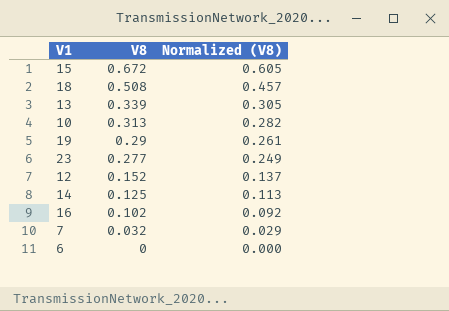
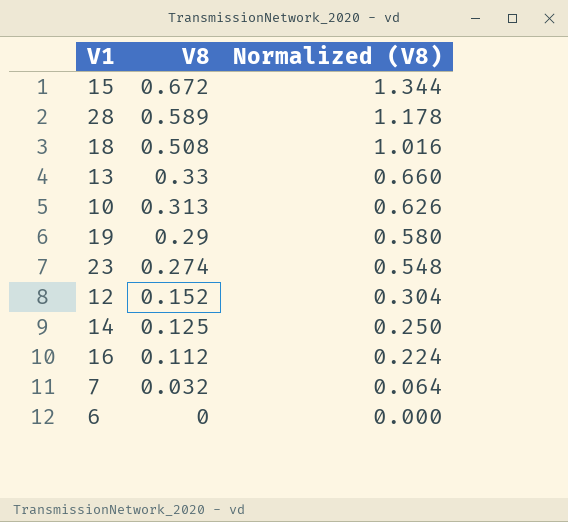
column Normalized (V8) | formula: [V8] * 0.9 -> [V8] * 2
row 28: none -> 0.589 | 1.178
13 | V8: 0.339 -> 0.33
23 | V8: 0.277 -> 0.274
16 | V8: 0.102 -> 0.112

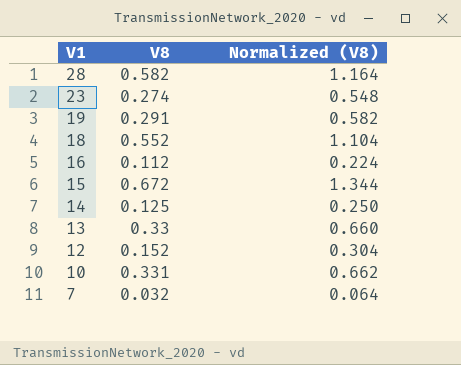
row order: V8 descending -> V1 descending
row 6: 0 | 0.000 -> none
28 | V8: 0.589 -> 0.582
28 | Normalized (V8): 1.178 -> 1.164
19 | V8: 0.29 -> 0.291
19 | Normalized (V8): 0.580 -> 0.582
18 | V8: 0.508 -> 0.552
18 | Normalized (V8): 1.016 -> 1.104
10 | V8: 0.313 -> 0.331
10 | Normalized (V8): 0.626 -> 0.662

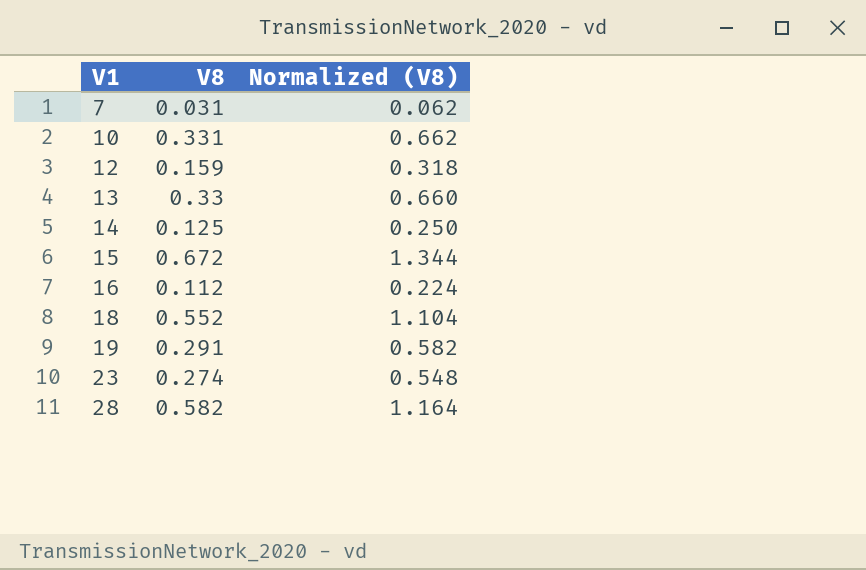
row order: V1 descending -> V1 ascending
7 | V8: 0.032 -> 0.031
7 | Normalized (V8): 0.064 -> 0.062
12 | V8: 0.152 -> 0.159
12 | Normalized (V8): 0.304 -> 0.318

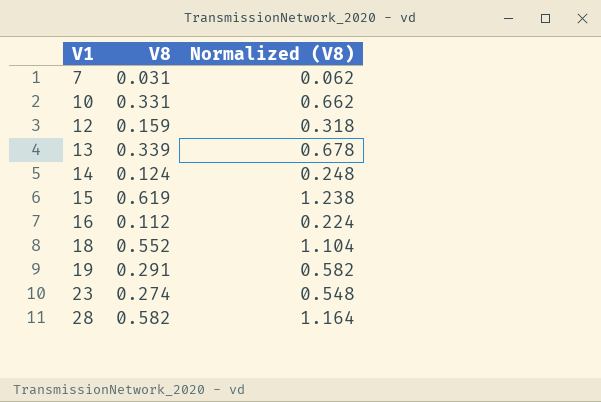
13 | V8: 0.33 -> 0.339
13 | Normalized (V8): 0.660 -> 0.678
14 | V8: 0.125 -> 0.124
14 | Normalized (V8): 0.250 -> 0.248
15 | V8: 0.672 -> 0.619
15 | Normalized (V8): 1.344 -> 1.238

